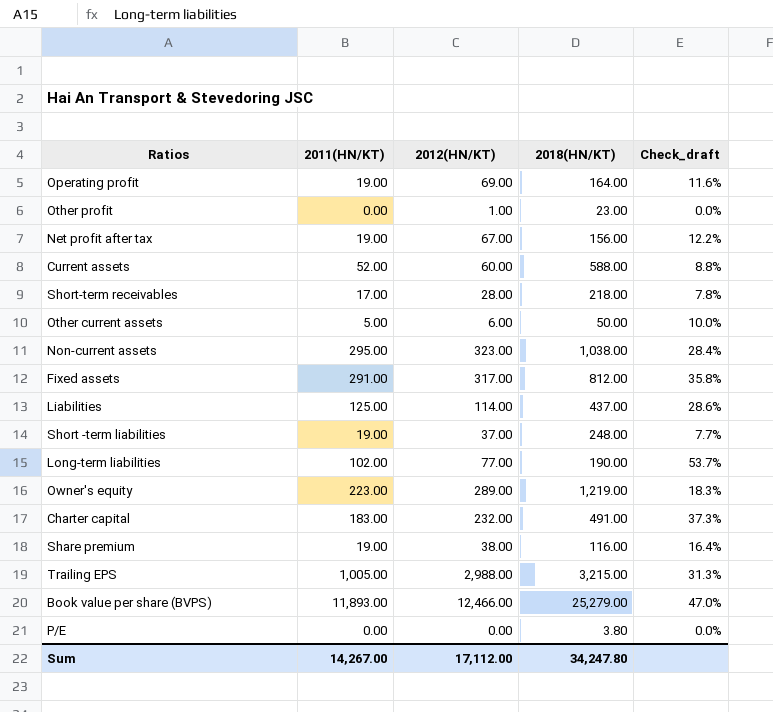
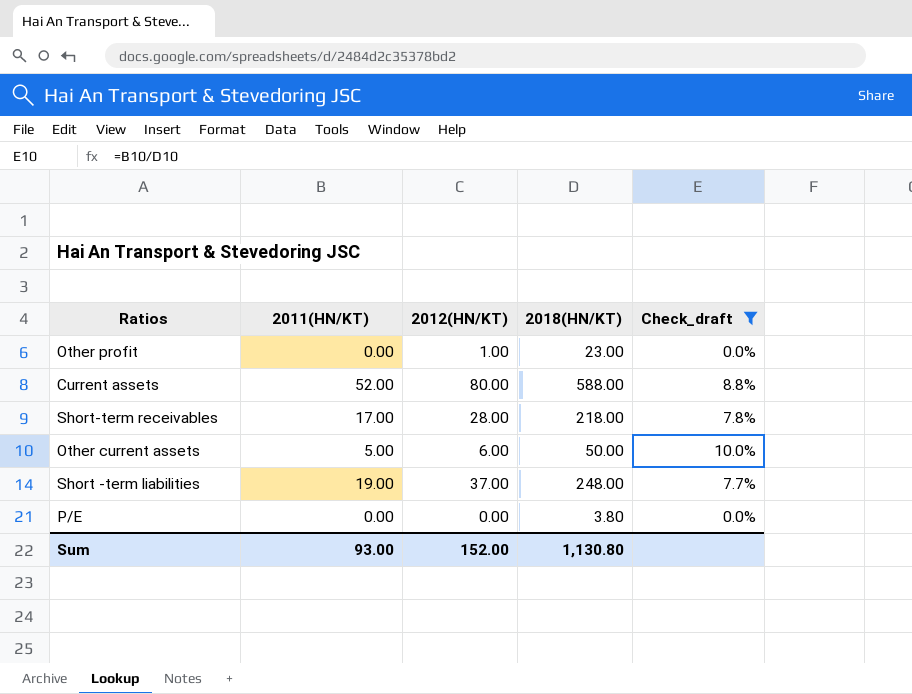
filter: none -> Check_draft <= 10.0%
Current assets | 2012(HN/KT): 60.00 -> 80.00
Sum | 2011(HN/KT): 14,267.00 -> 93.00
Sum | 2012(HN/KT): 17,112.00 -> 152.00
Sum | 2018(HN/KT): 34,247.80 -> 1,130.80

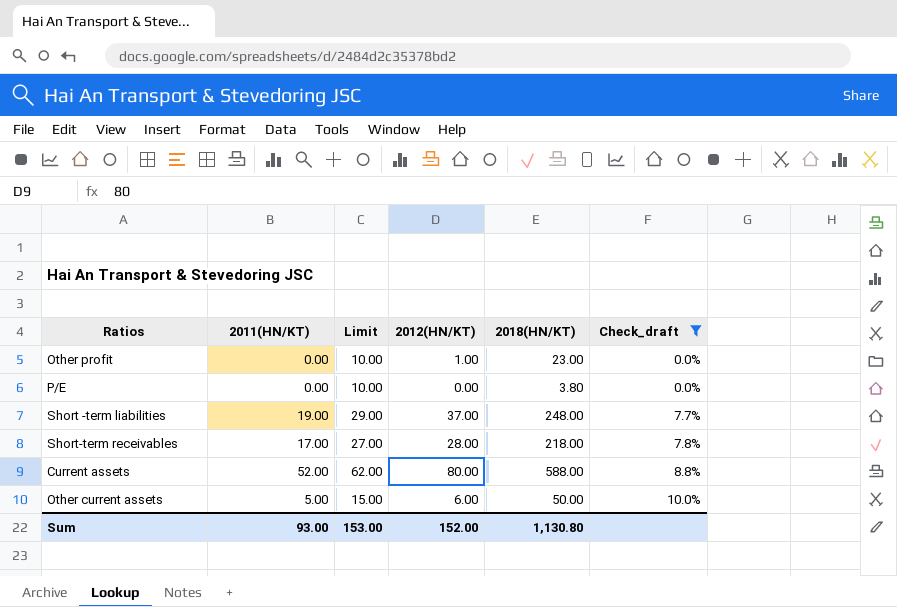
row order: none -> Check_draft ascending
column Limit | formula: none -> [2011(HN/KT)] + 10

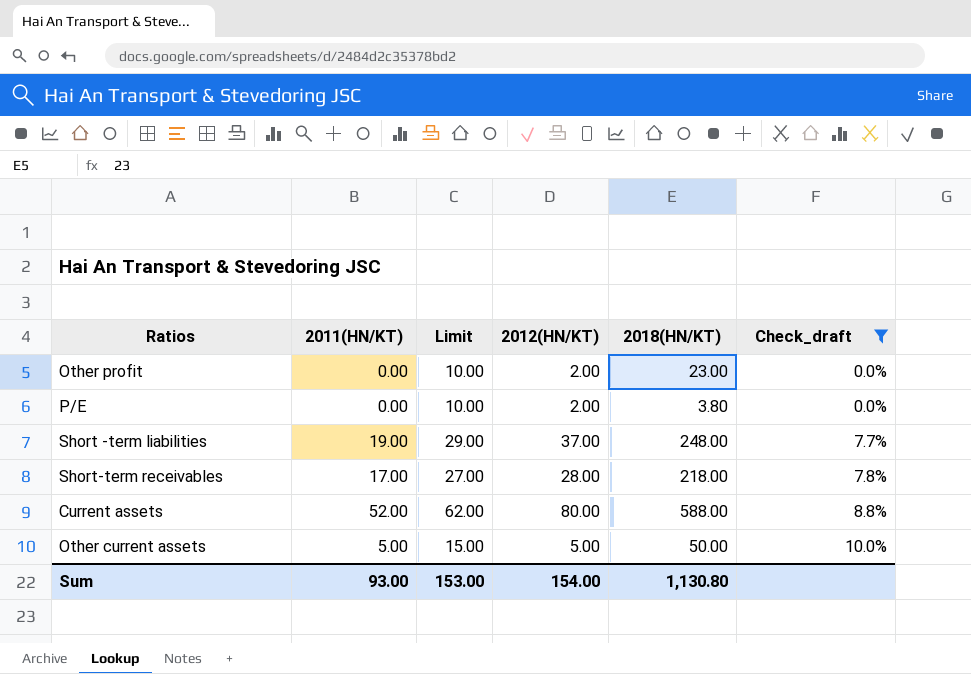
Other profit | 2012(HN/KT): 1.00 -> 2.00
P/E | 2012(HN/KT): 0.00 -> 2.00
Other current assets | 2012(HN/KT): 6.00 -> 5.00
Sum | 2012(HN/KT): 152.00 -> 154.00

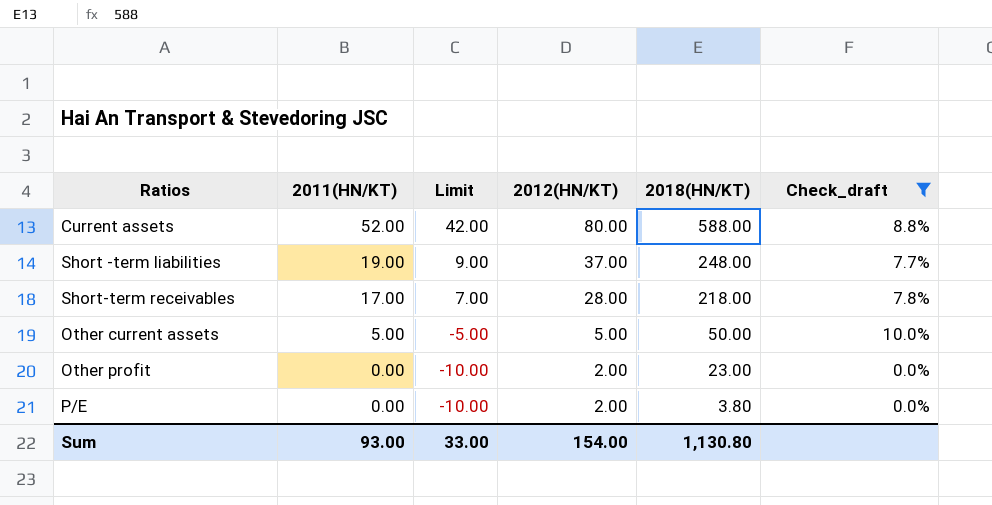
row order: Check_draft ascending -> 2011(HN/KT) descending
column Limit | formula: [2011(HN/KT)] + 10 -> [2011(HN/KT)] - 10
Sum | Limit: 153.00 -> 33.00

